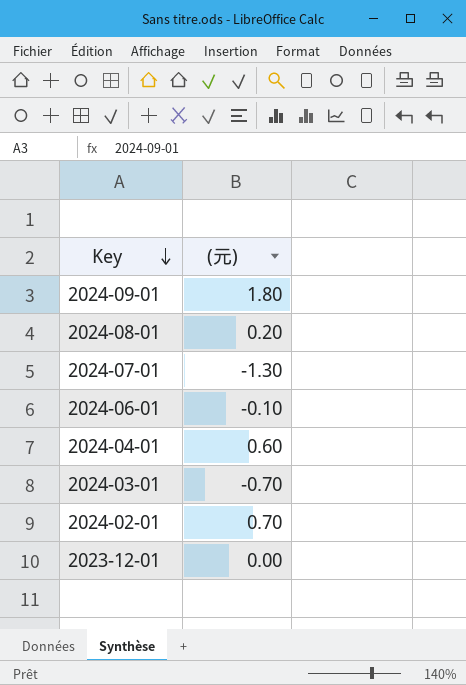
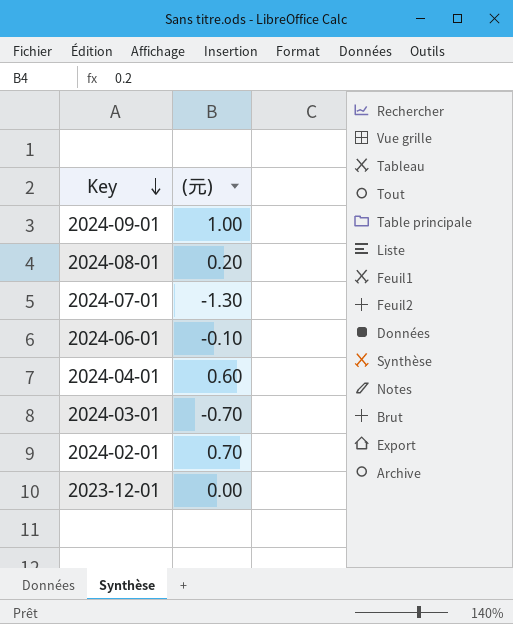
2024-09-01 | (元): 1.80 -> 1.00

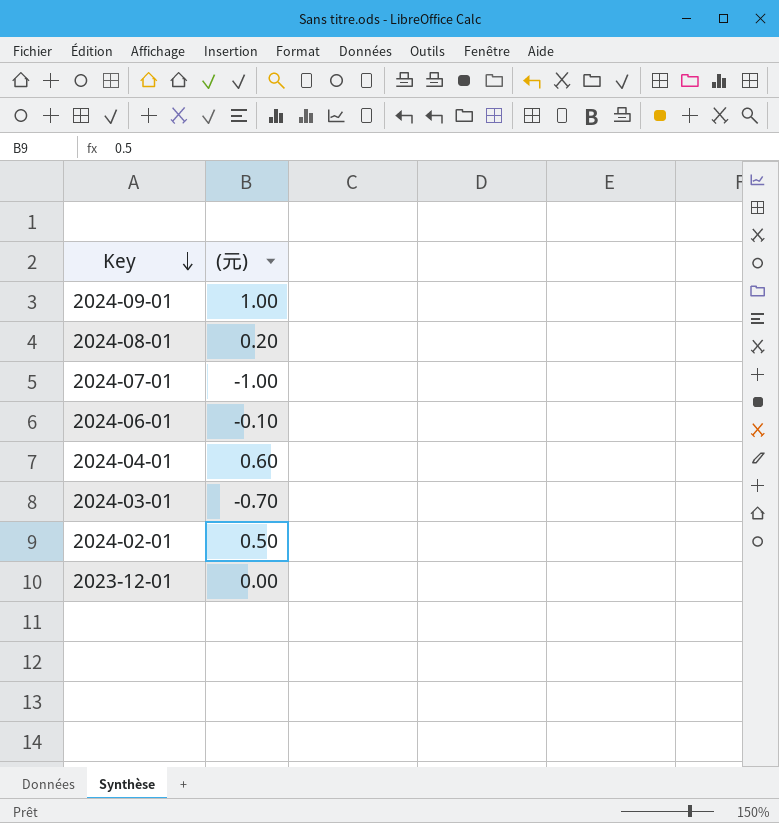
2024-07-01 | (元): -1.30 -> -1.00
2024-02-01 | (元): 0.70 -> 0.50

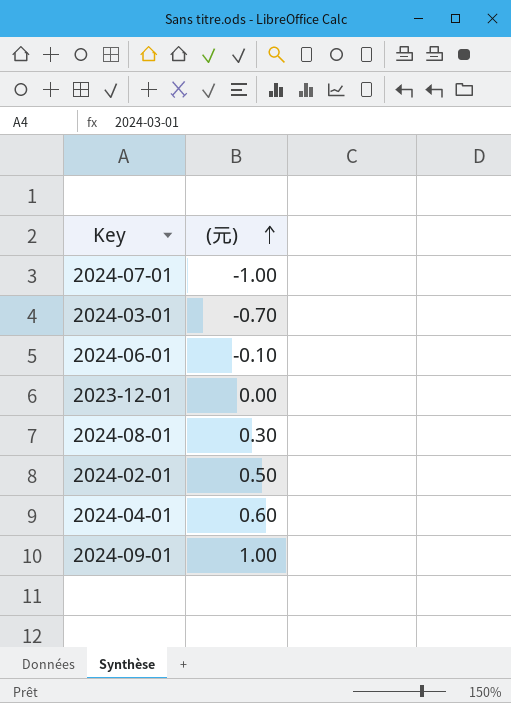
row order: Key descending -> (元) ascending
2024-08-01 | (元): 0.20 -> 0.30

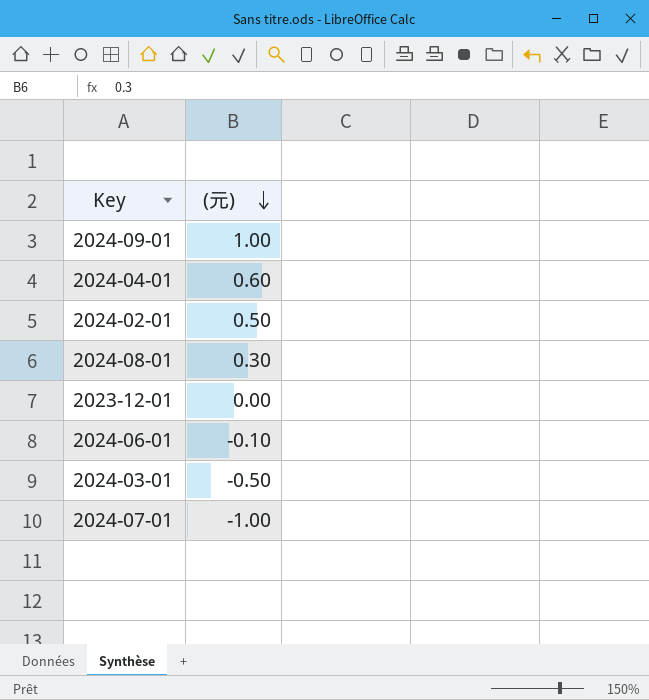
row order: (元) ascending -> (元) descending
2024-03-01 | (元): -0.70 -> -0.50

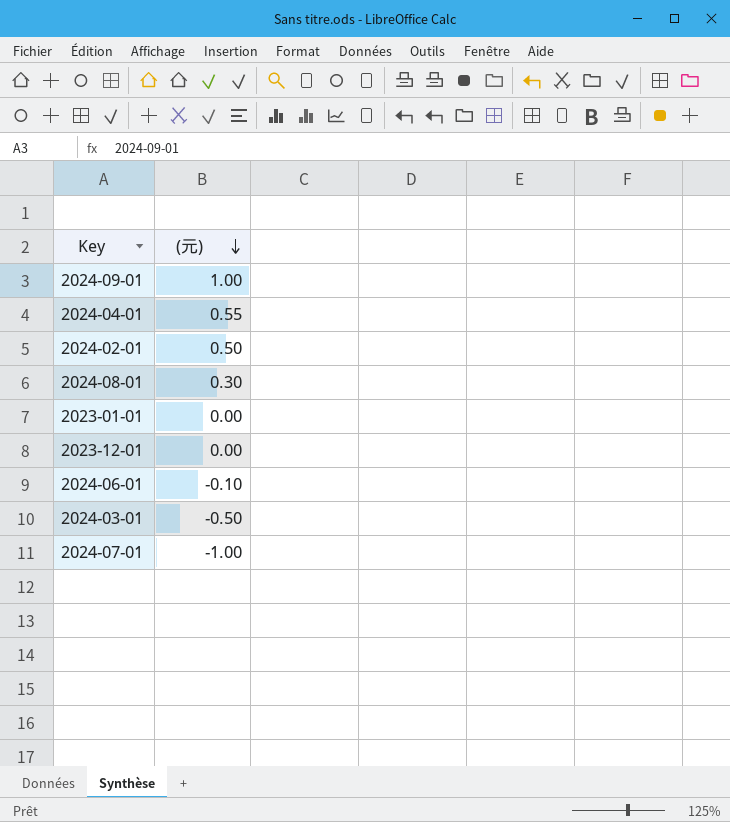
2024-04-01 | (元): 0.60 -> 0.55
row 2023-01-01: none -> 0.00

